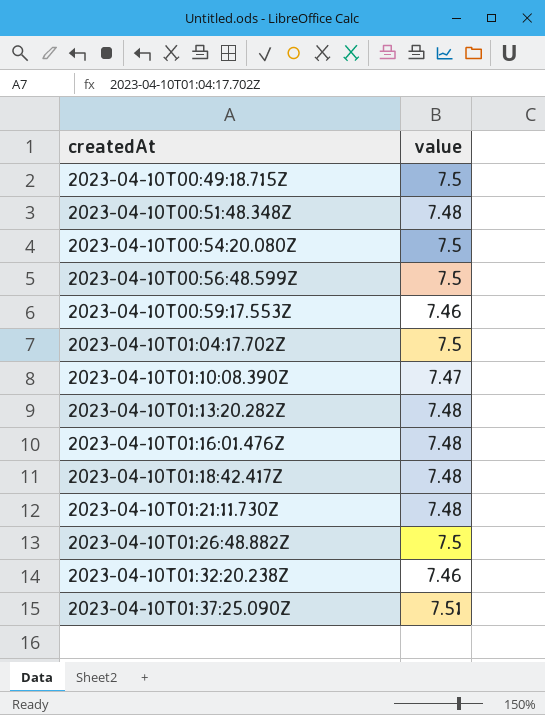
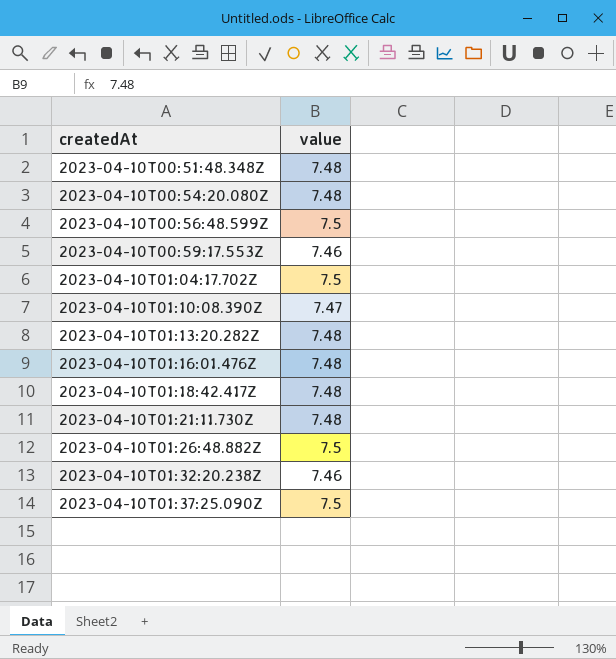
row 2023-04-10T00:49:18.715Z: 7.5 -> none
2023-04-10T00:54:20.080Z | value: 7.5 -> 7.48
2023-04-10T01:37:25.090Z | value: 7.51 -> 7.5

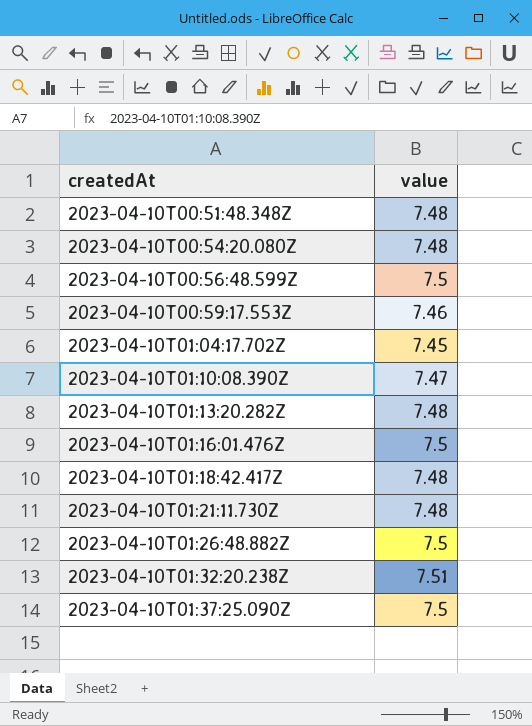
2023-04-10T01:04:17.702Z | value: 7.5 -> 7.45
2023-04-10T01:16:01.476Z | value: 7.48 -> 7.5
2023-04-10T01:32:20.238Z | value: 7.46 -> 7.51

